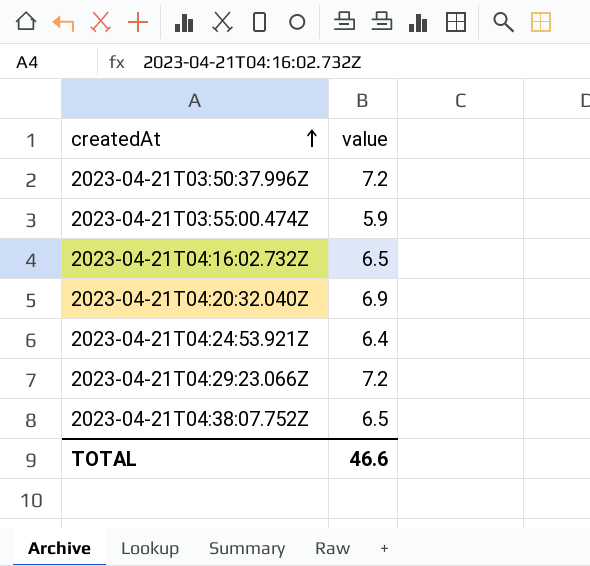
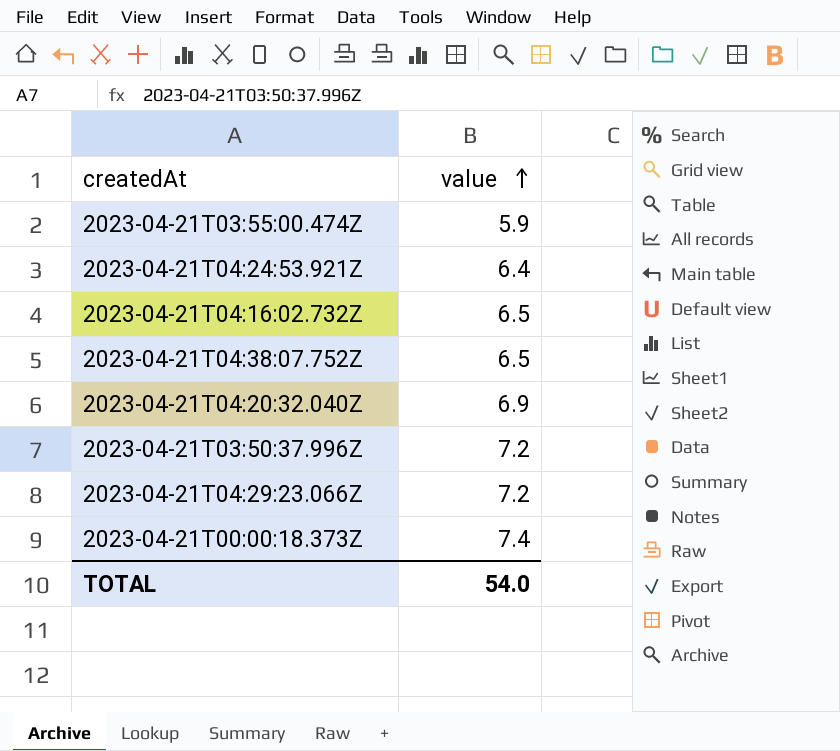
row order: createdAt ascending -> value ascending
row 2023-04-21T00:00:18.373Z: none -> 7.4
TOTAL | value: 46.6 -> 54.0

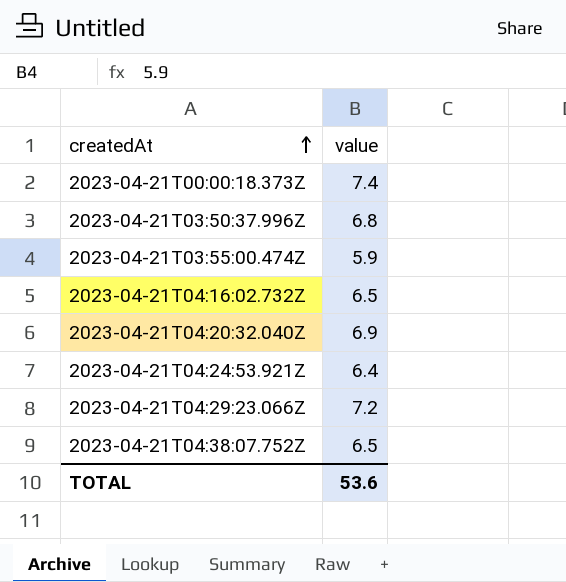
row order: value ascending -> createdAt ascending
2023-04-21T03:50:37.996Z | value: 7.2 -> 6.8
TOTAL | value: 54.0 -> 53.6

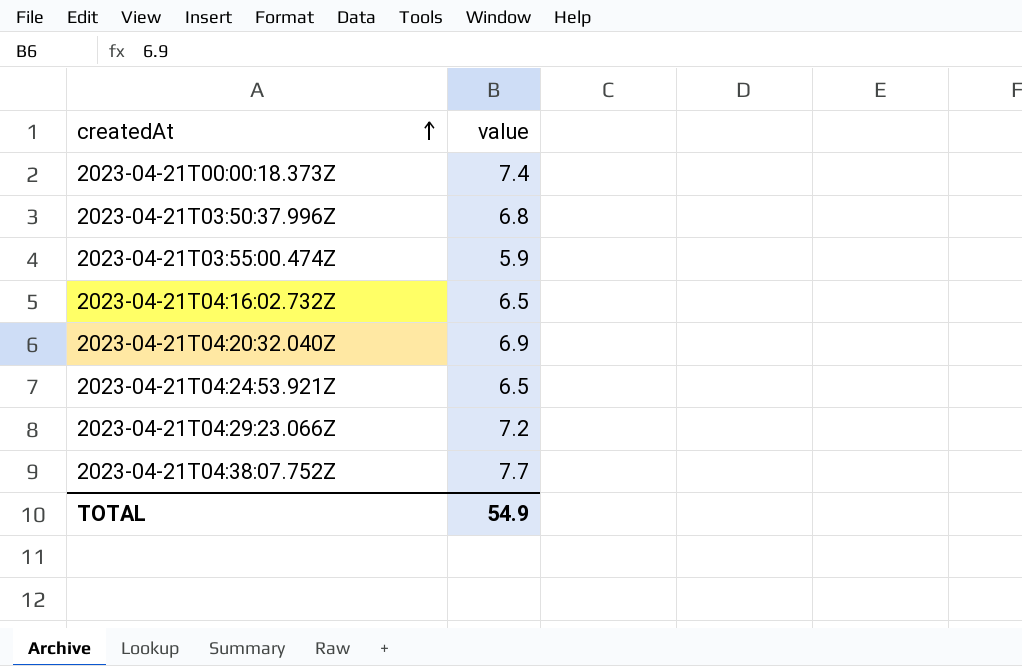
2023-04-21T04:24:53.921Z | value: 6.4 -> 6.5
2023-04-21T04:38:07.752Z | value: 6.5 -> 7.7
TOTAL | value: 53.6 -> 54.9

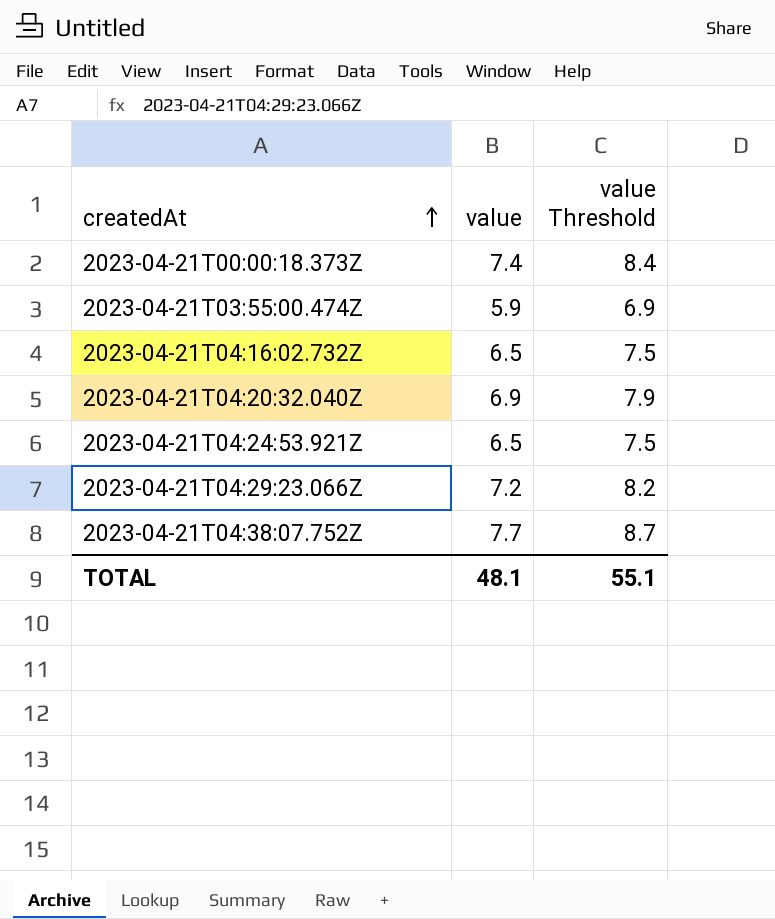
column value Threshold | formula: none -> [value] + 1
row 2023-04-21T03:50:37.996Z: 6.8 -> none
TOTAL | value: 54.9 -> 48.1

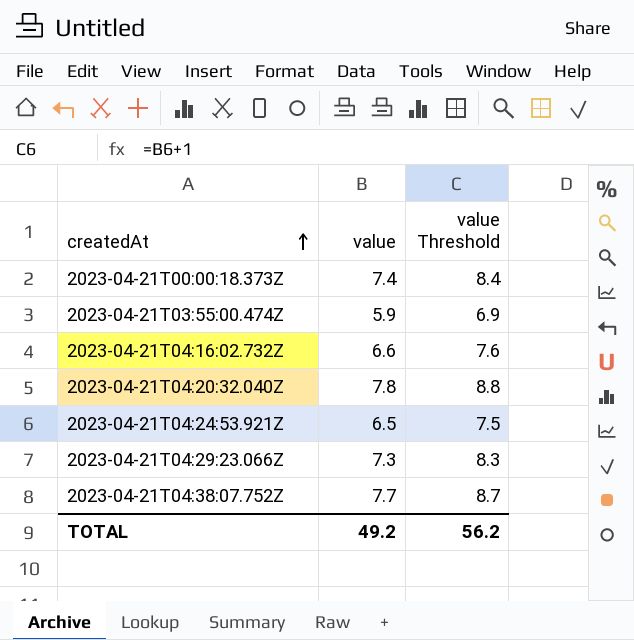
2023-04-21T04:16:02.732Z | value: 6.5 -> 6.6
2023-04-21T04:16:02.732Z | value Threshold: 7.5 -> 7.6
2023-04-21T04:20:32.040Z | value: 6.9 -> 7.8
2023-04-21T04:20:32.040Z | value Threshold: 7.9 -> 8.8
2023-04-21T04:29:23.066Z | value: 7.2 -> 7.3
2023-04-21T04:29:23.066Z | value Threshold: 8.2 -> 8.3
TOTAL | value: 48.1 -> 49.2
TOTAL | value Threshold: 55.1 -> 56.2

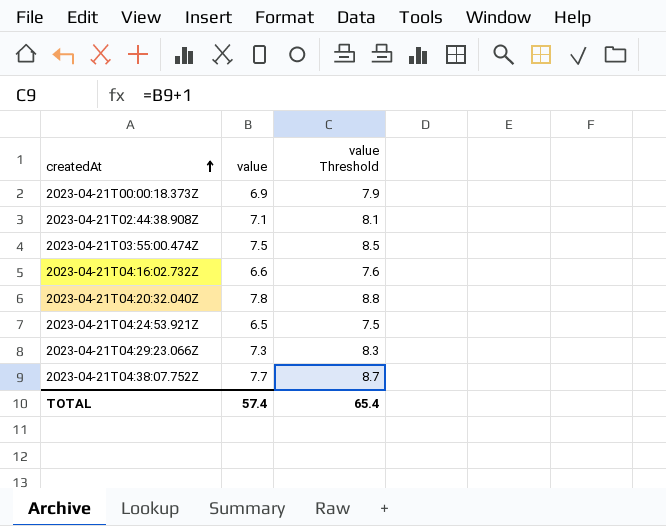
2023-04-21T00:00:18.373Z | value: 7.4 -> 6.9
2023-04-21T00:00:18.373Z | value Threshold: 8.4 -> 7.9
row 2023-04-21T02:44:38.908Z: none -> 7.1 | 8.1
2023-04-21T03:55:00.474Z | value: 5.9 -> 7.5
2023-04-21T03:55:00.474Z | value Threshold: 6.9 -> 8.5
TOTAL | value: 49.2 -> 57.4
TOTAL | value Threshold: 56.2 -> 65.4

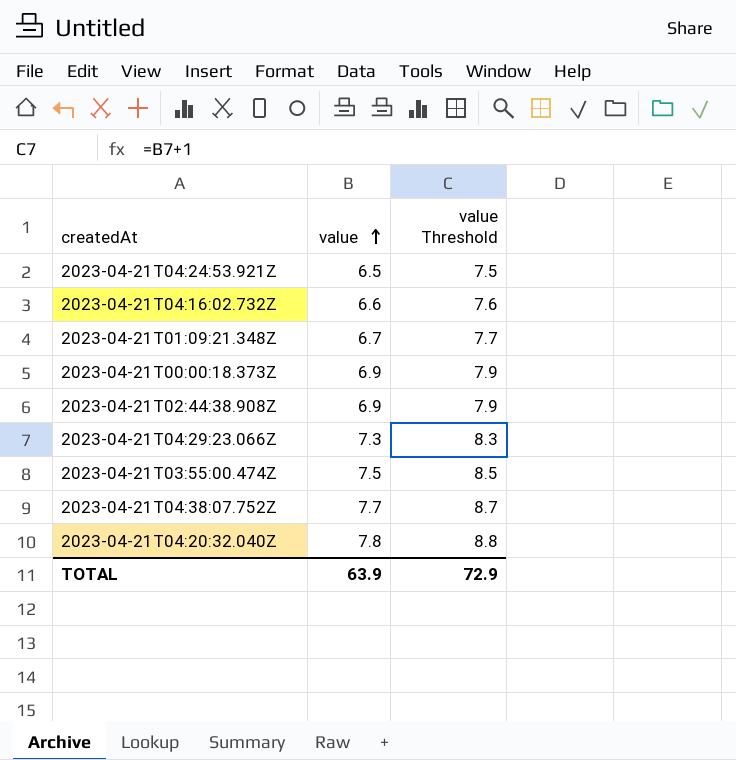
row order: createdAt ascending -> value ascending
row 2023-04-21T01:09:21.348Z: none -> 6.7 | 7.7
2023-04-21T02:44:38.908Z | value: 7.1 -> 6.9
2023-04-21T02:44:38.908Z | value Threshold: 8.1 -> 7.9
TOTAL | value: 57.4 -> 63.9
TOTAL | value Threshold: 65.4 -> 72.9

